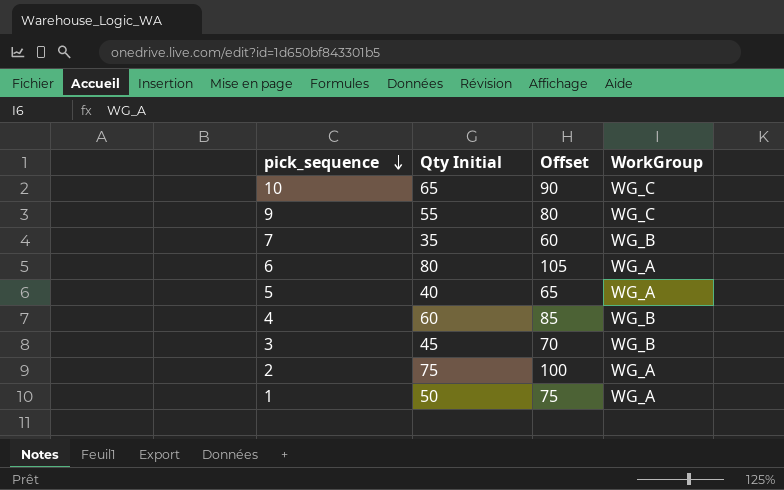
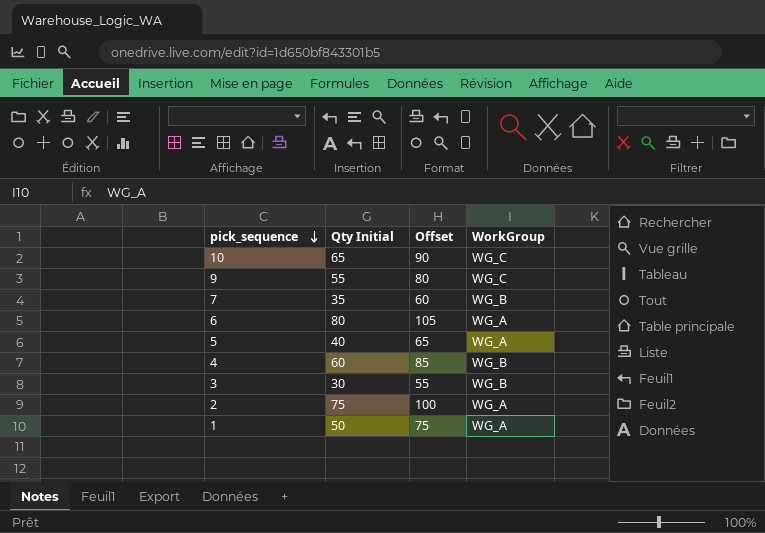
3 | Qty Initial: 45 -> 30
3 | Offset: 70 -> 55

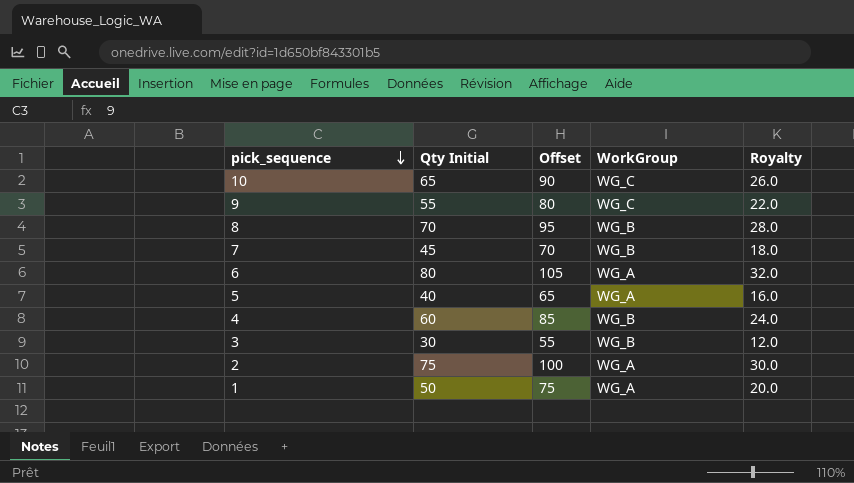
column Royalty | formula: none -> [Qty Initial] * 0.4
row 8: none -> 70 | 95 | WG_B | 28.0
7 | Qty Initial: 35 -> 45
7 | Offset: 60 -> 70

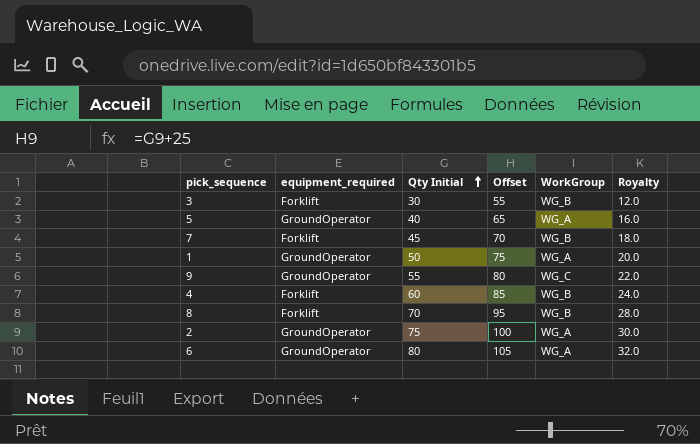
row order: pick_sequence descending -> Qty Initial ascending
column equipment_required | position: none -> 2
row 10: 65 | 90 | WG_C | 26.0 -> none

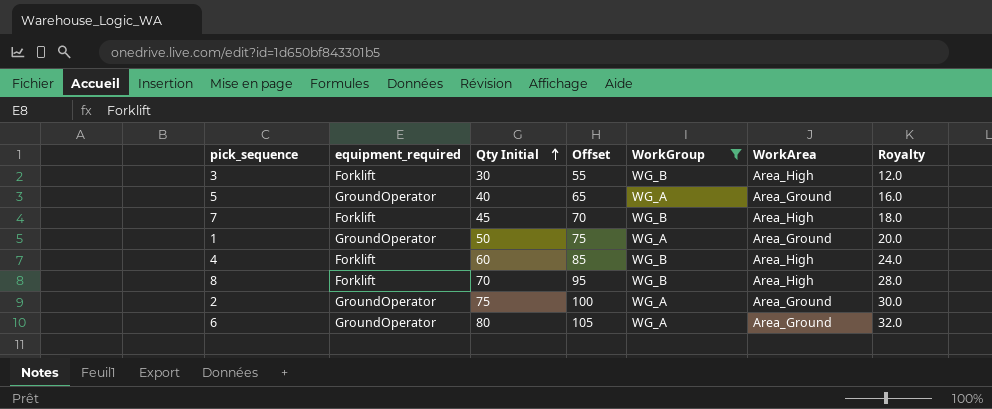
filter: none -> WorkGroup != WG_C
column WorkArea | position: none -> 6

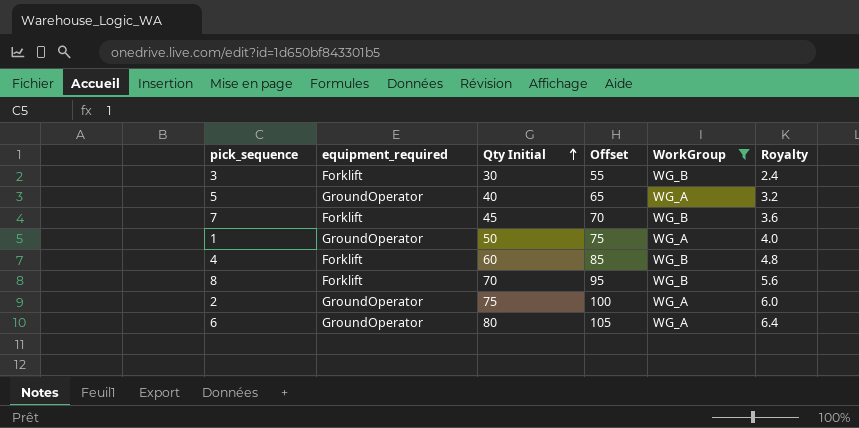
column WorkArea | position: 6 -> none
column Royalty | formula: [Qty Initial] * 0.4 -> [Qty Initial] * 0.08

